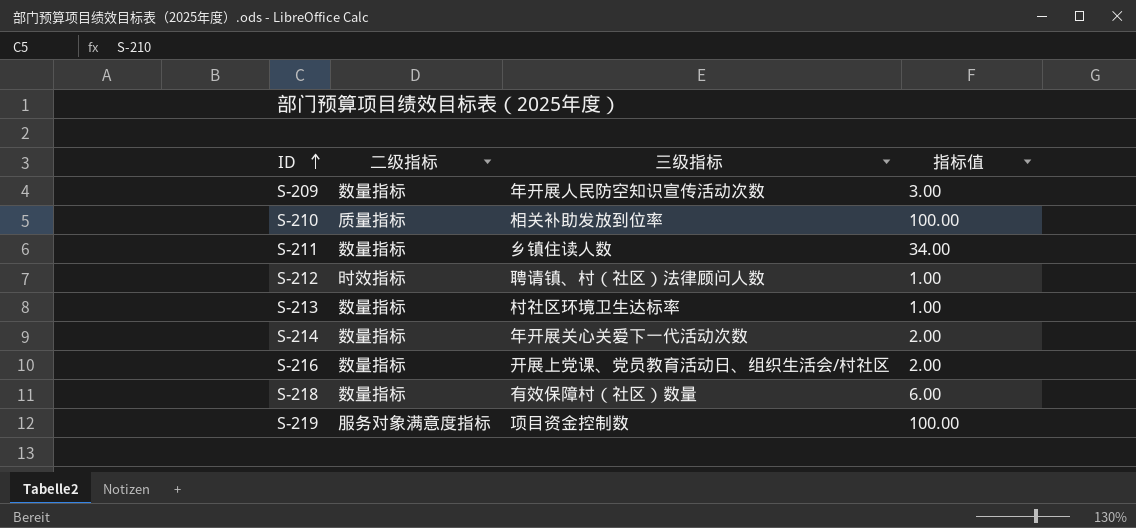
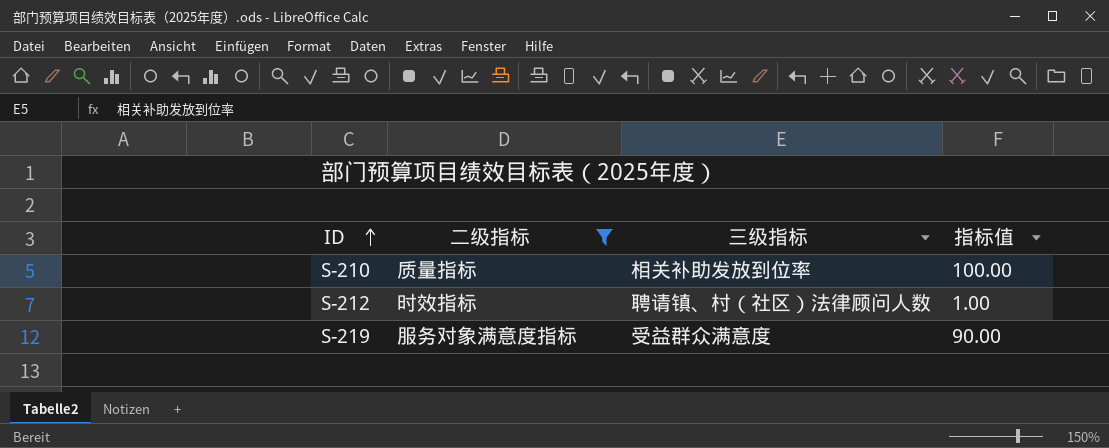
filter: none -> 二级指标 != 数量指标
S-219 | 三级指标: 项目资金控制数 -> 受益群众满意度
S-219 | 指标值: 100.00 -> 90.00

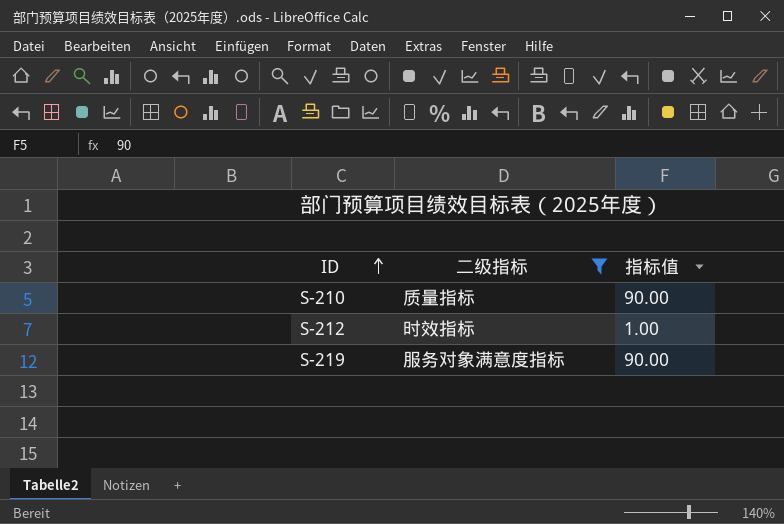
column 三级指标 | position: 3 -> none
S-210 | 指标值: 100.00 -> 90.00

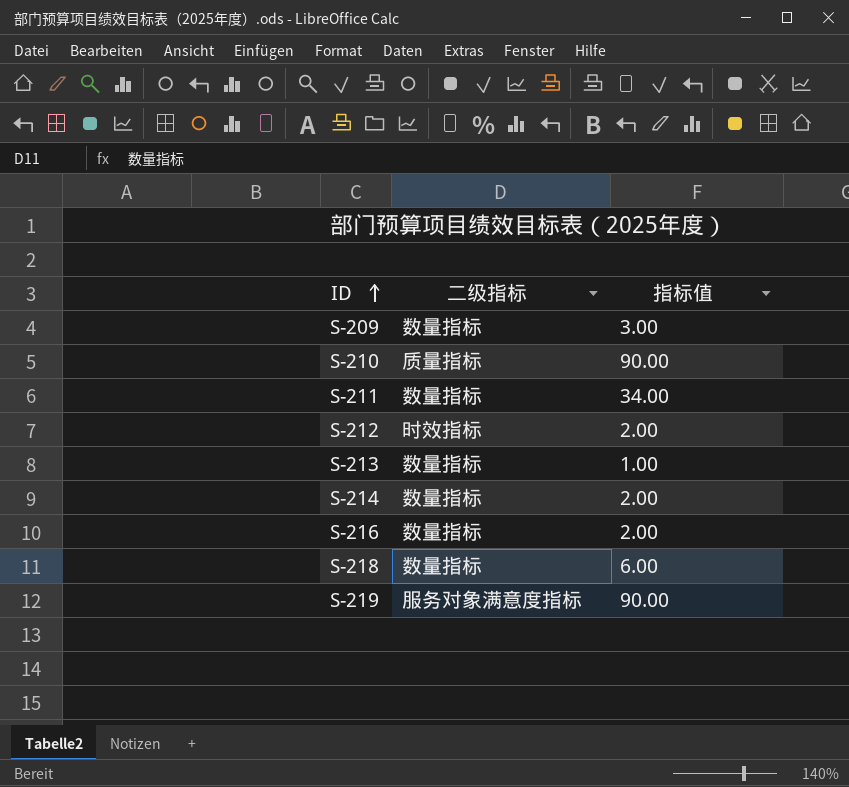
filter: 二级指标 != 数量指标 -> none
S-212 | 指标值: 1.00 -> 2.00

